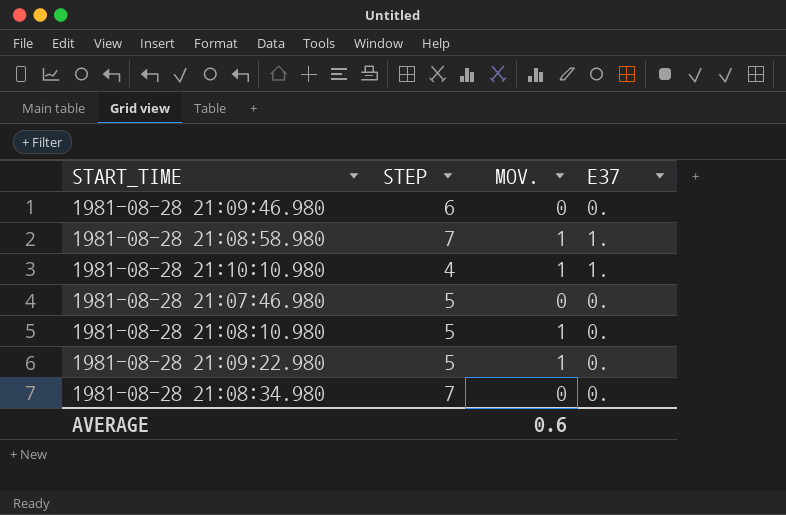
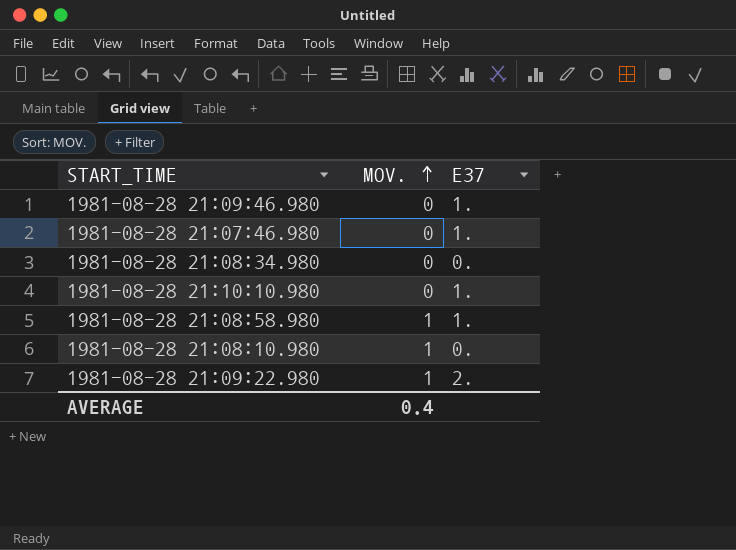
row order: none -> MOV. ascending
column STEP | position: 2 -> none
1981-08-28 21:09:46.980 | E37: 0. -> 1.
1981-08-28 21:07:46.980 | E37: 0. -> 1.
1981-08-28 21:10:10.980 | MOV.: 1 -> 0
1981-08-28 21:09:22.980 | E37: 0. -> 2.
AVERAGE | MOV.: 0.6 -> 0.4

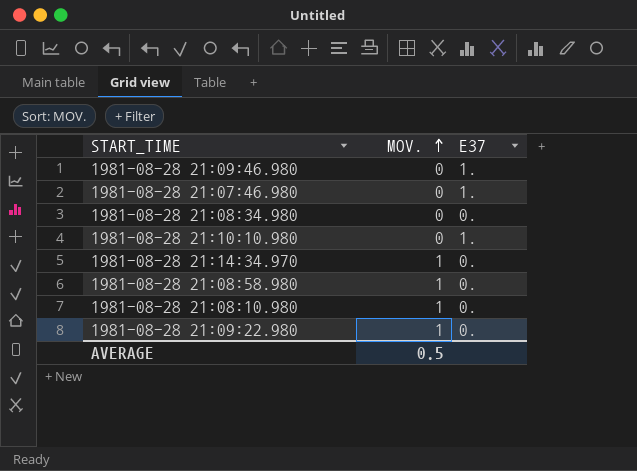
row 1981-08-28 21:14:34.970: none -> 1 | 0.
1981-08-28 21:08:58.980 | E37: 1. -> 0.
1981-08-28 21:09:22.980 | E37: 2. -> 0.
AVERAGE | MOV.: 0.4 -> 0.5

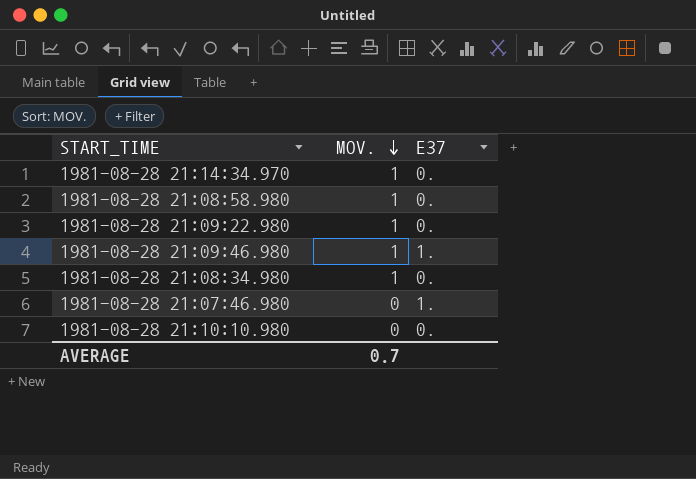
row order: MOV. ascending -> MOV. descending
row 1981-08-28 21:08:10.980: 1 | 0. -> none
1981-08-28 21:09:46.980 | MOV.: 0 -> 1
1981-08-28 21:08:34.980 | MOV.: 0 -> 1
1981-08-28 21:10:10.980 | E37: 1. -> 0.
AVERAGE | MOV.: 0.5 -> 0.7

